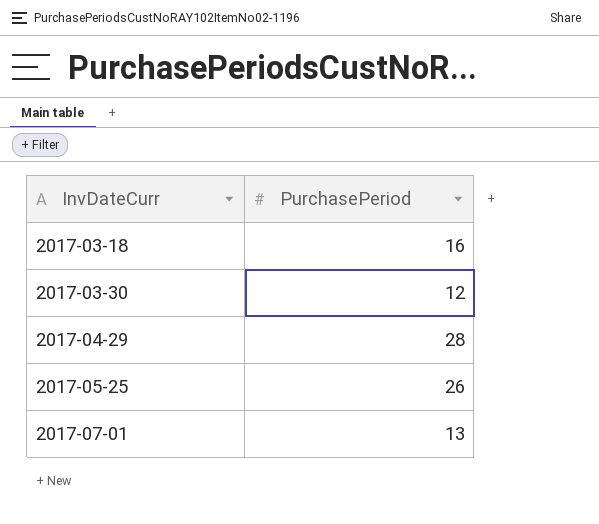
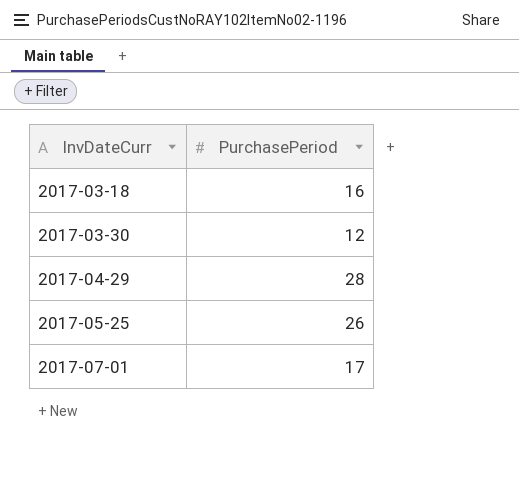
2017-07-01 | PurchasePeriod: 13 -> 17

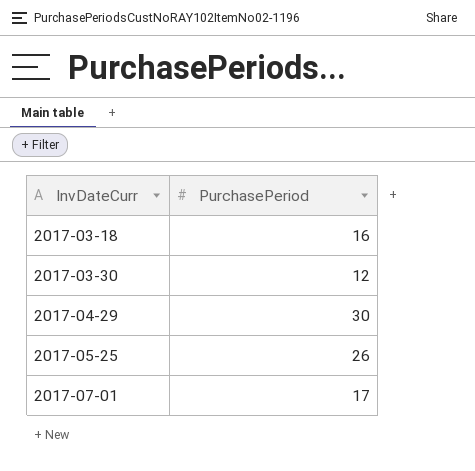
2017-04-29 | PurchasePeriod: 28 -> 30

